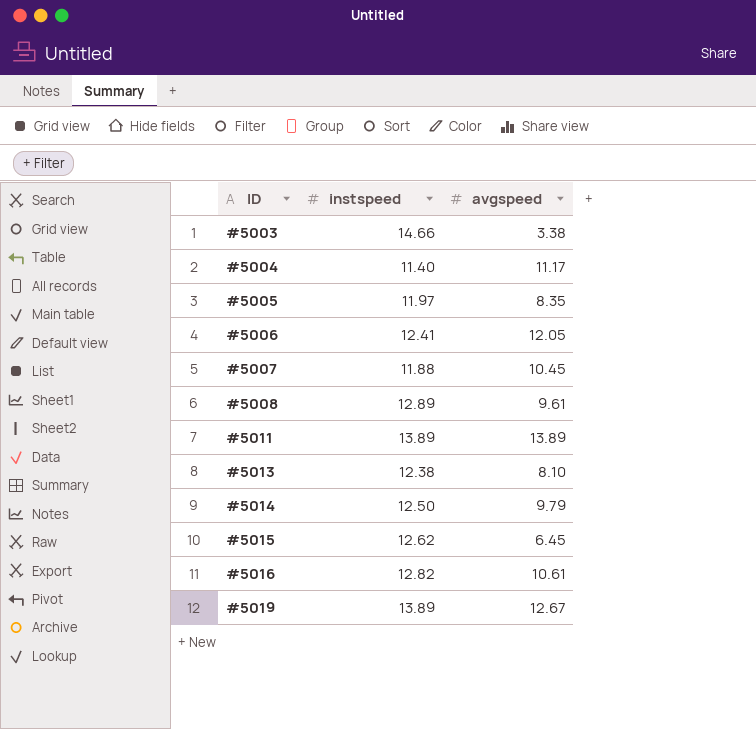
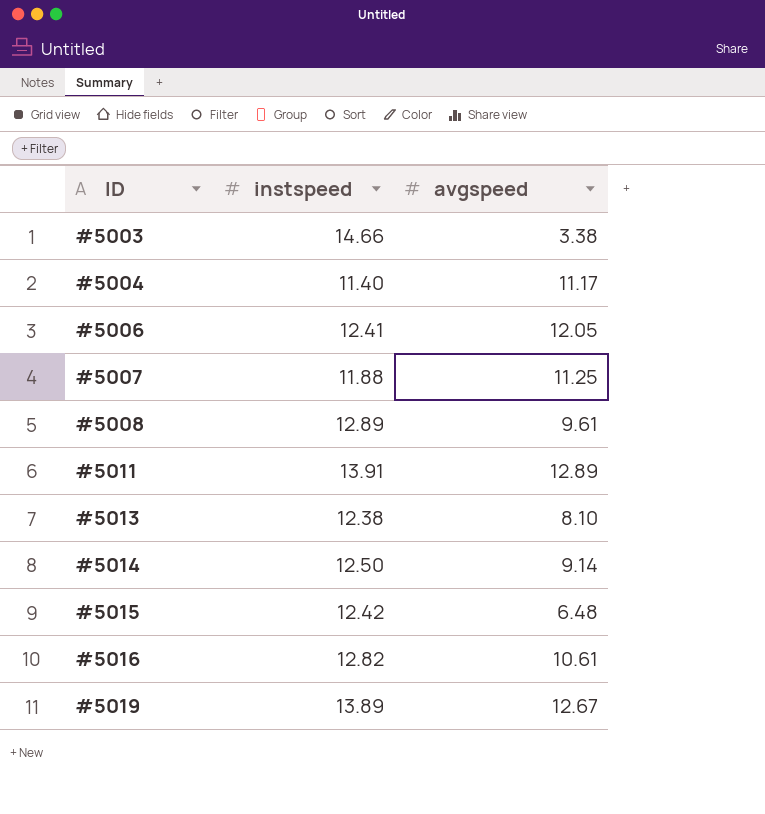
row #5005: 11.97 | 8.35 -> none
#5007 | avgspeed: 10.45 -> 11.25
#5011 | instspeed: 13.89 -> 13.91
#5011 | avgspeed: 13.89 -> 12.89
#5014 | avgspeed: 9.79 -> 9.14
#5015 | instspeed: 12.62 -> 12.42
#5015 | avgspeed: 6.45 -> 6.48

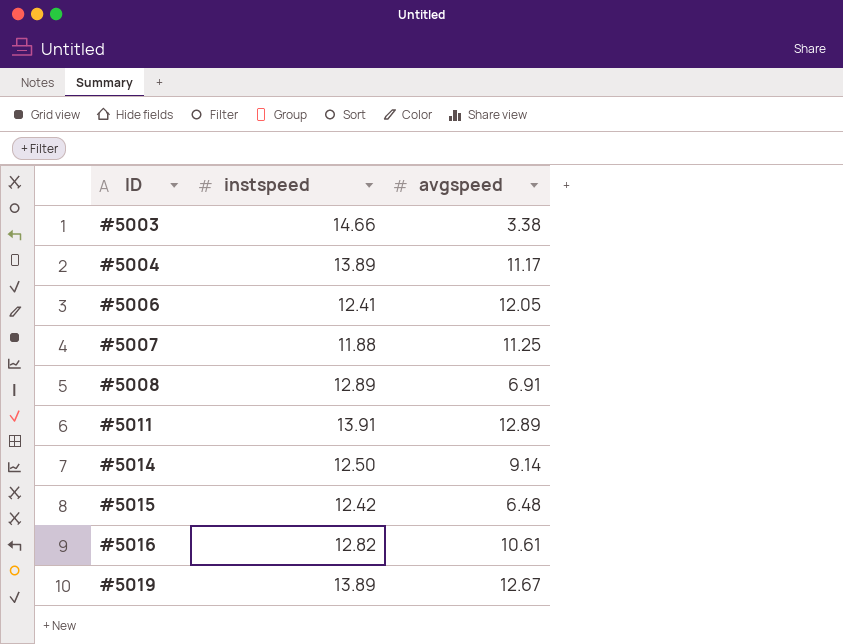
row #5013: 12.38 | 8.10 -> none
#5004 | instspeed: 11.40 -> 13.89
#5008 | avgspeed: 9.61 -> 6.91

